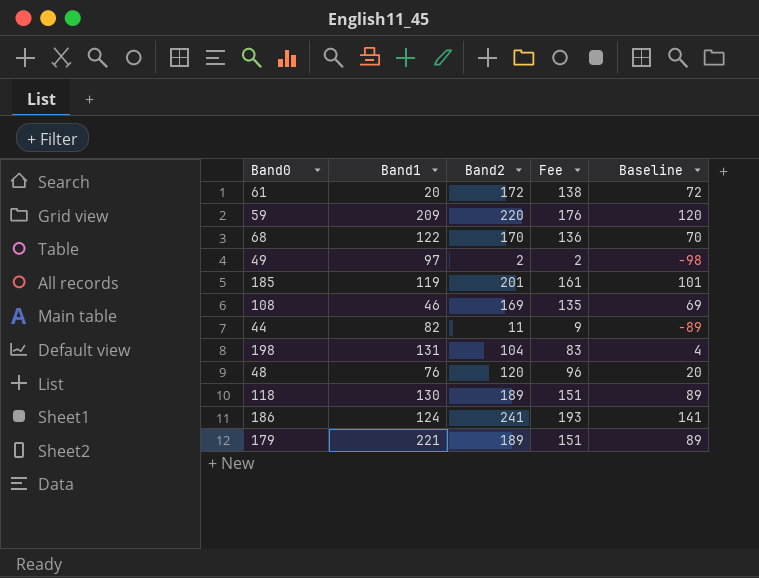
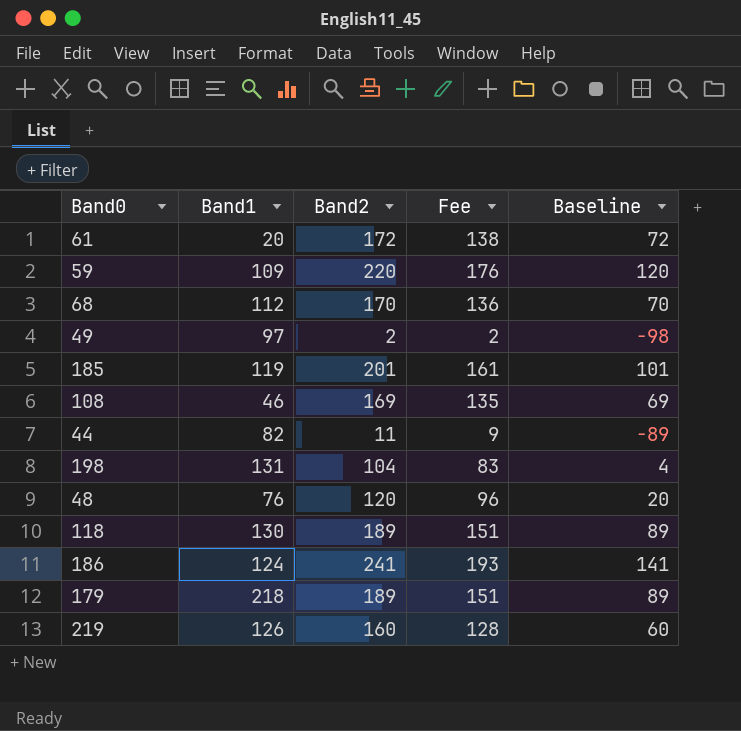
59 | Band1: 209 -> 109
68 | Band1: 122 -> 112
179 | Band1: 221 -> 218
row 219: none -> 126 | 160 | 128 | 60

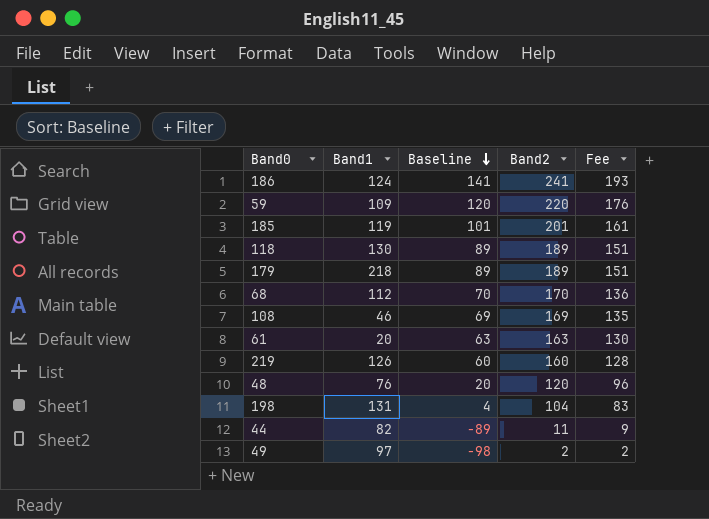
row order: none -> Baseline descending
column Baseline | position: 5 -> 3
61 | Baseline: 72 -> 63
61 | Band2: 172 -> 163
61 | Fee: 138 -> 130

